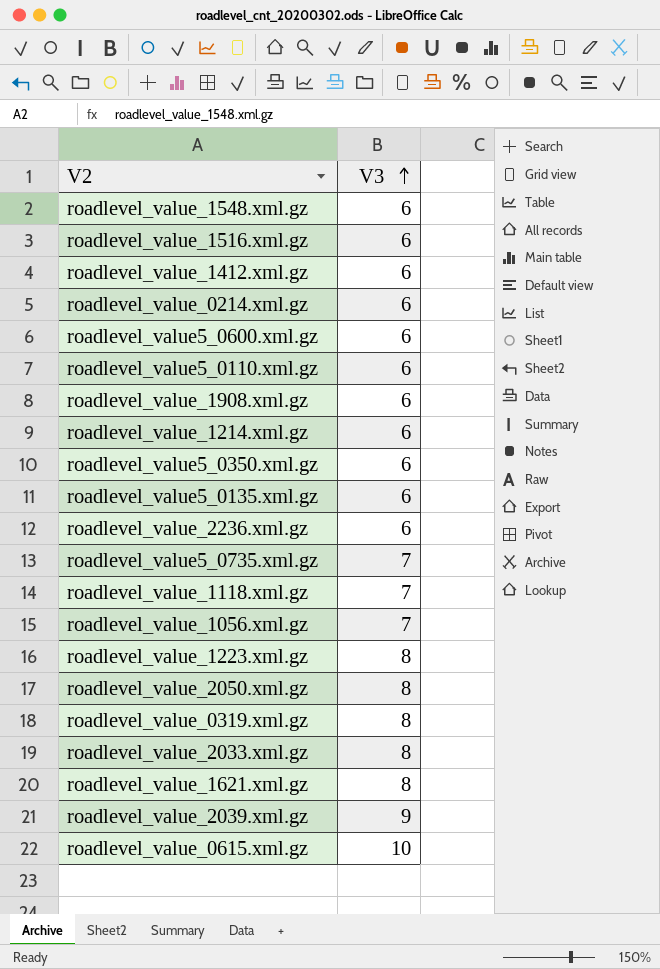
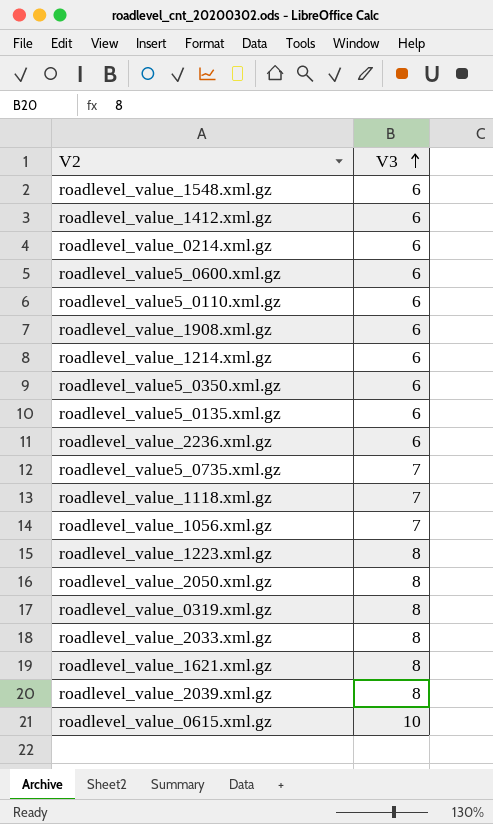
row roadlevel_value_1516.xml.gz: 6 -> none
roadlevel_value_2039.xml.gz | V3: 9 -> 8

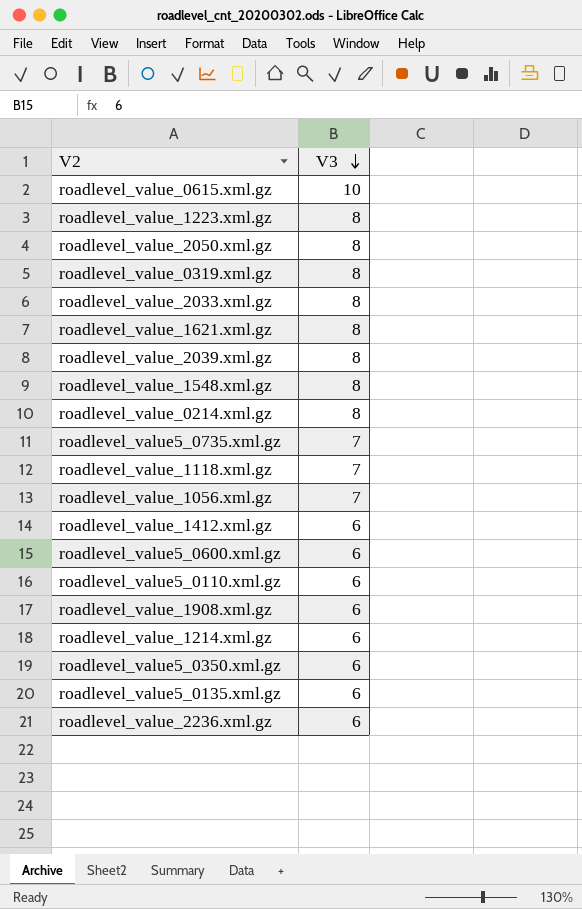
row order: V3 ascending -> V3 descending
roadlevel_value_1548.xml.gz | V3: 6 -> 8
roadlevel_value_0214.xml.gz | V3: 6 -> 8

